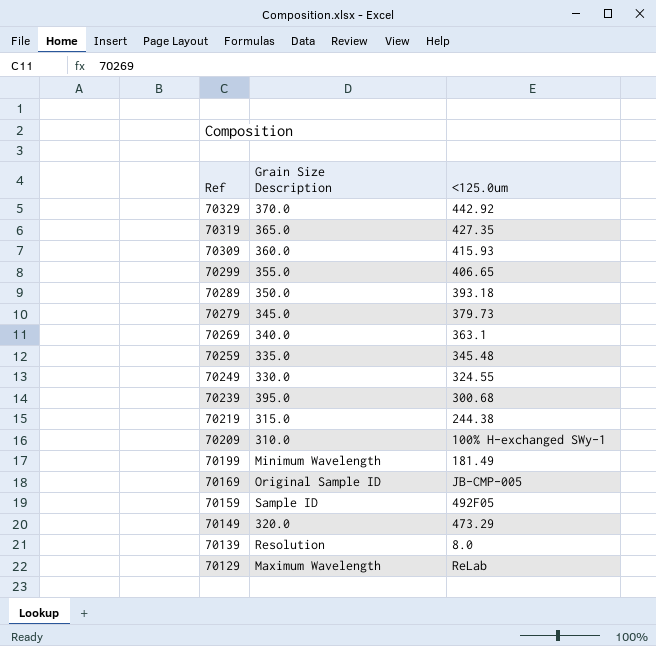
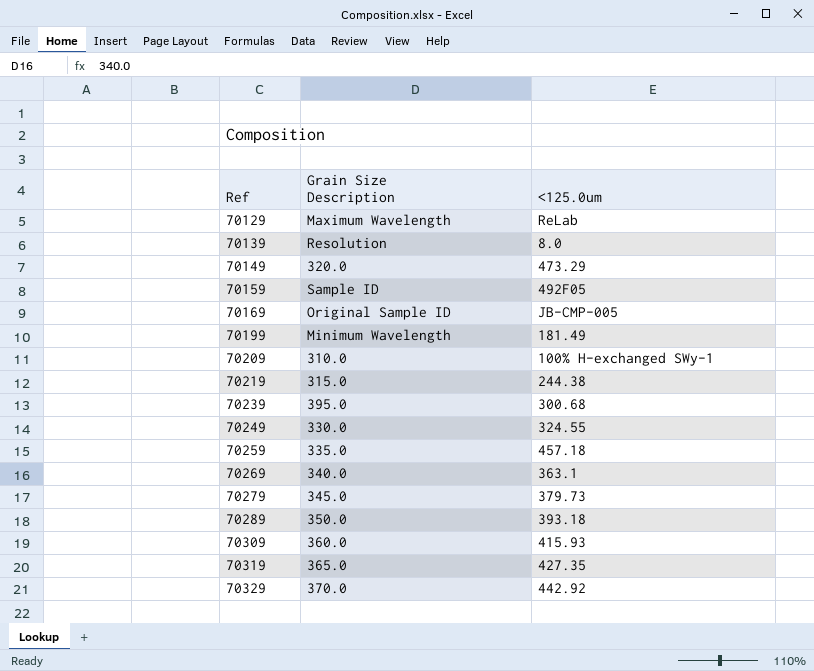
row order: Ref descending -> Ref ascending
row 70299: 355.0 | 406.65 -> none
70259 | <125.0um: 345.48 -> 457.18

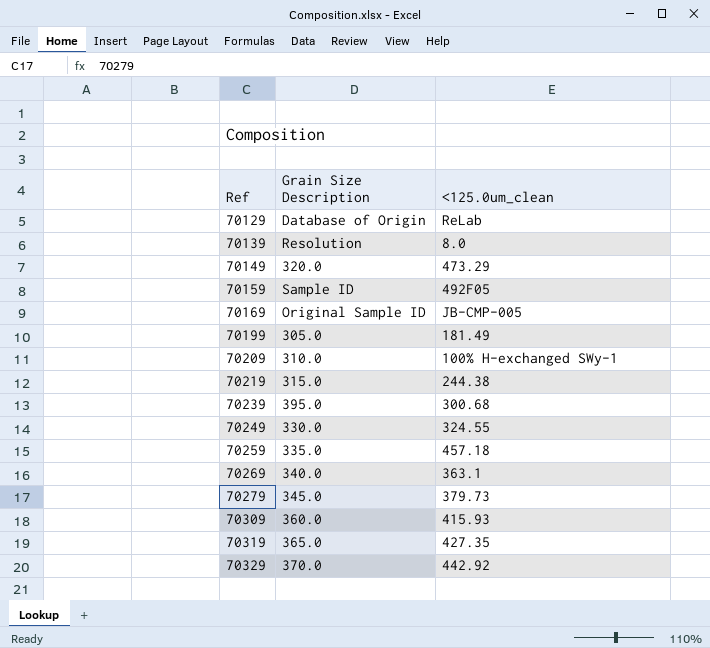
column name: <125.0um -> <125.0um_clean
row 70289: 350.0 | 393.18 -> none
70129 | Grain Size Description: Maximum Wavelength -> Database of Origin
70199 | Grain Size Description: Minimum Wavelength -> 305.0

